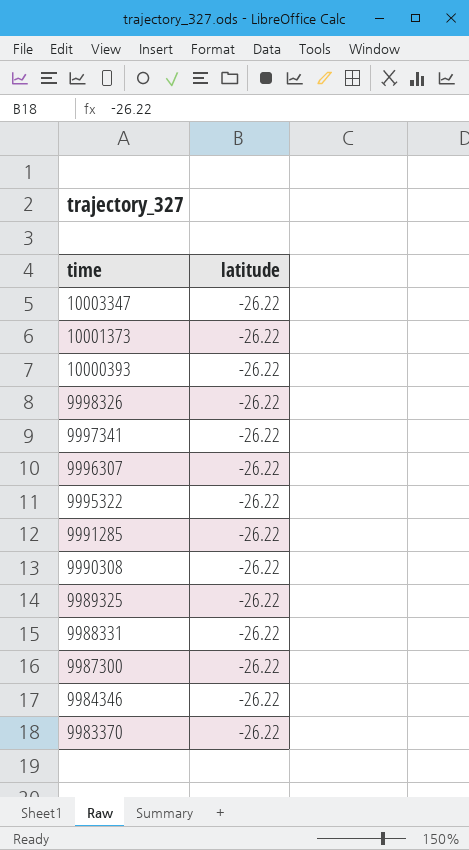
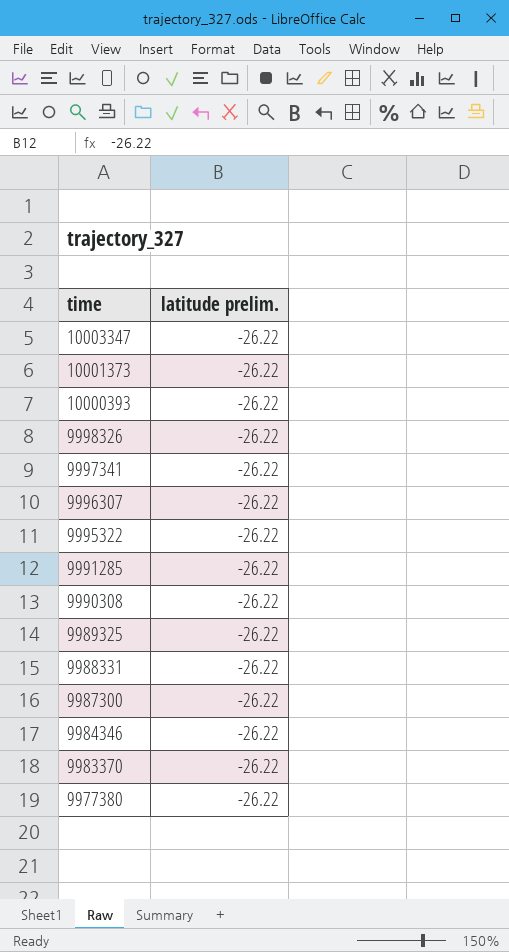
column name: latitude -> latitude prelim.
row 9977380: none -> -26.22

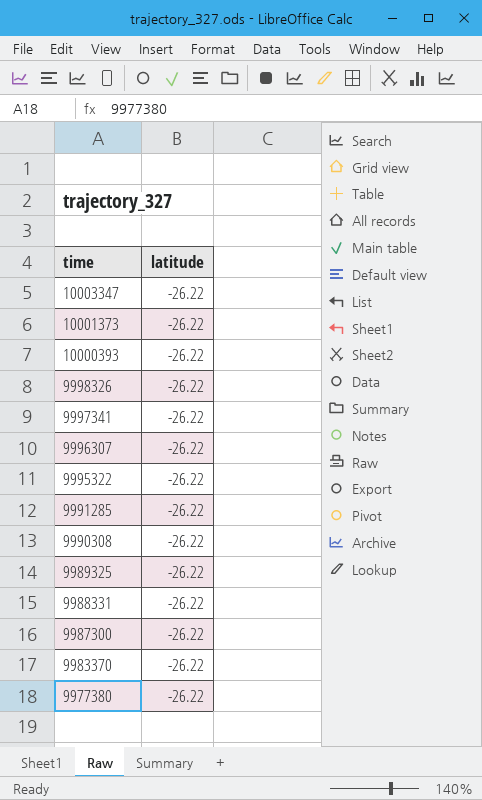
column name: latitude prelim. -> latitude
row 9984346: -26.22 -> none

